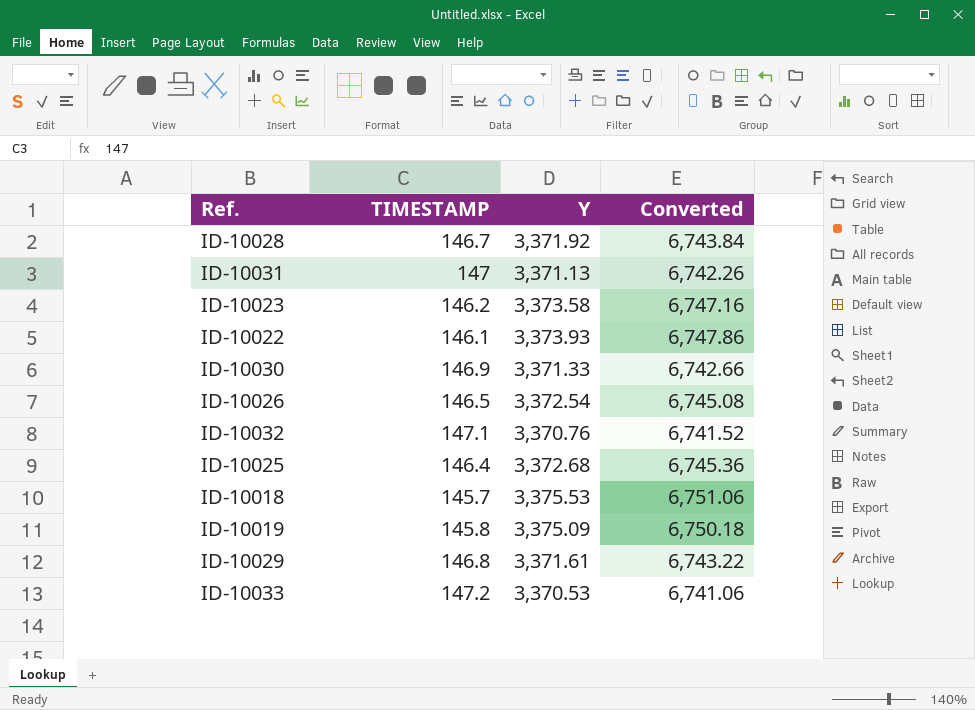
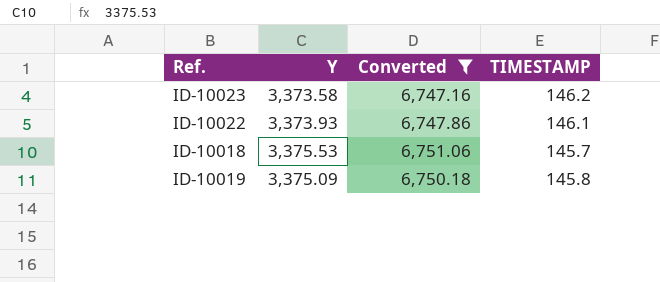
filter: none -> Converted >= 6,747.16
column TIMESTAMP | position: 2 -> 4

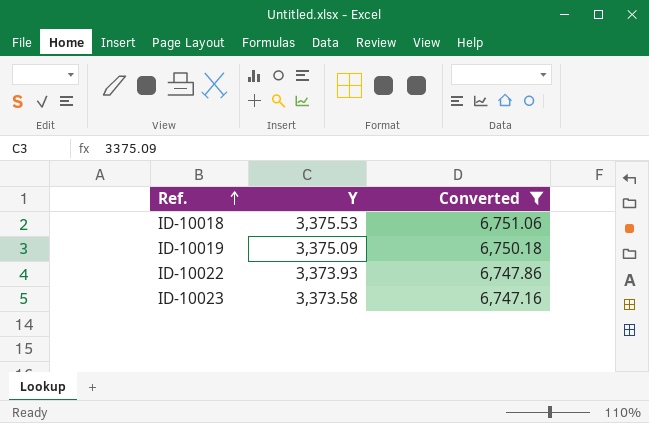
row order: none -> Ref. ascending
column TIMESTAMP | position: 4 -> none

